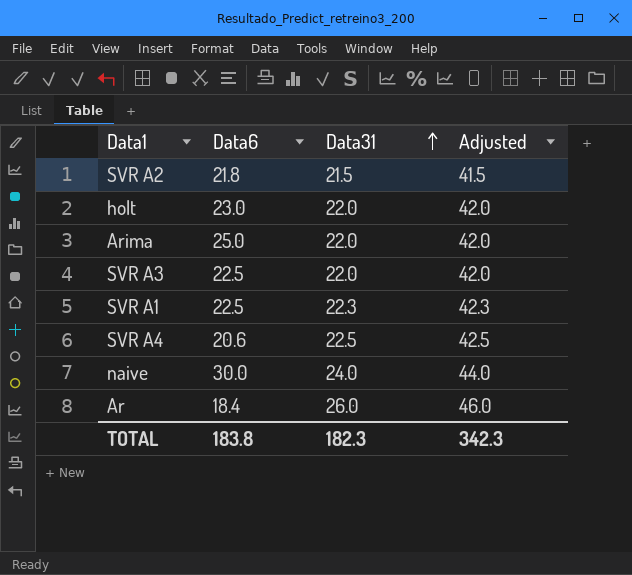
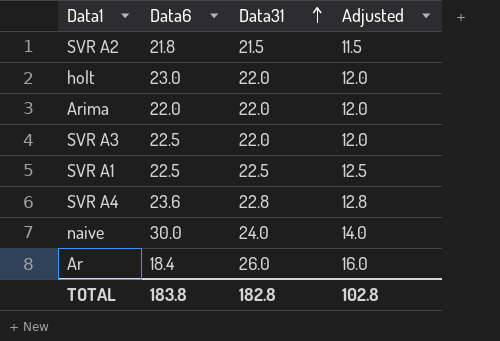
column Adjusted | formula: [Data31] + 20 -> [Data31] - 10
Arima | Data6: 25.0 -> 22.0
SVR A1 | Data31: 22.3 -> 22.5
SVR A4 | Data6: 20.6 -> 23.6
SVR A4 | Data31: 22.5 -> 22.8
TOTAL | Data31: 182.3 -> 182.8
TOTAL | Adjusted: 342.3 -> 102.8

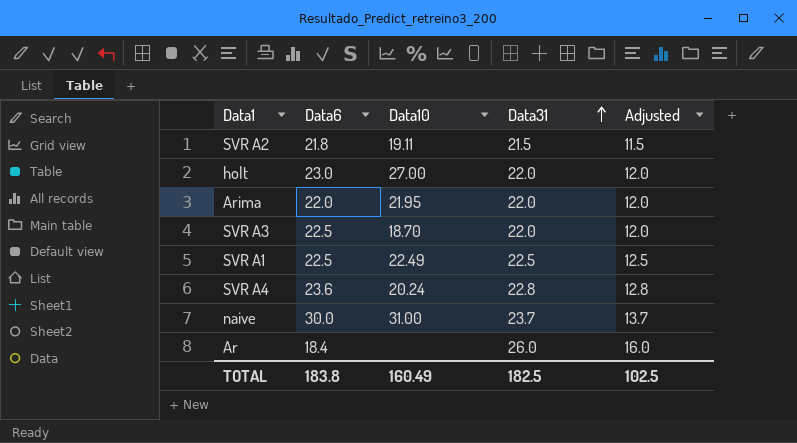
column Data10 | position: none -> 3
naive | Data31: 24.0 -> 23.7
naive | Adjusted: 14.0 -> 13.7
TOTAL | Data31: 182.8 -> 182.5
TOTAL | Adjusted: 102.8 -> 102.5

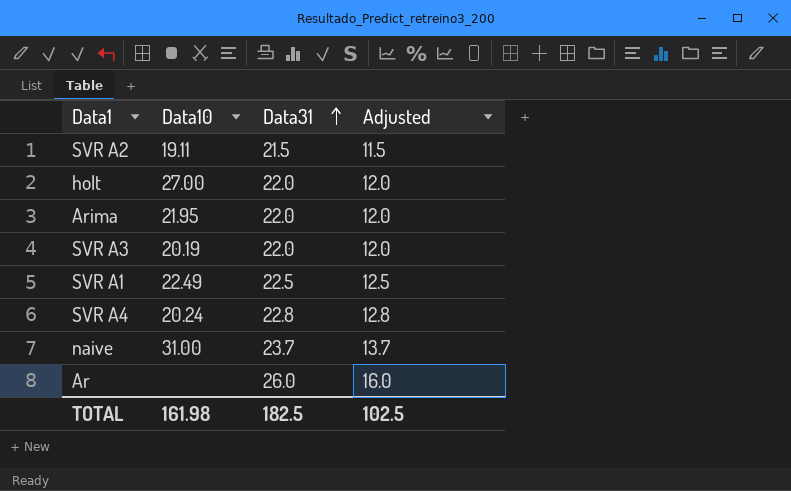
column Data6 | position: 2 -> none
SVR A3 | Data10: 18.70 -> 20.19
TOTAL | Data10: 160.49 -> 161.98

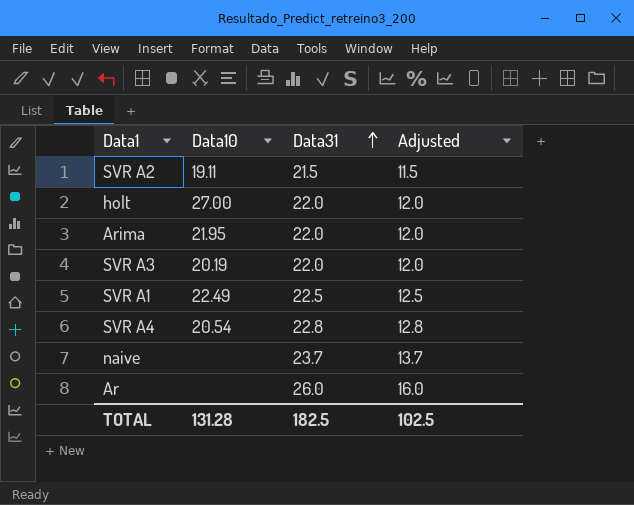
SVR A4 | Data10: 20.24 -> 20.54
naive | Data10: 31.00 -> none
TOTAL | Data10: 161.98 -> 131.28

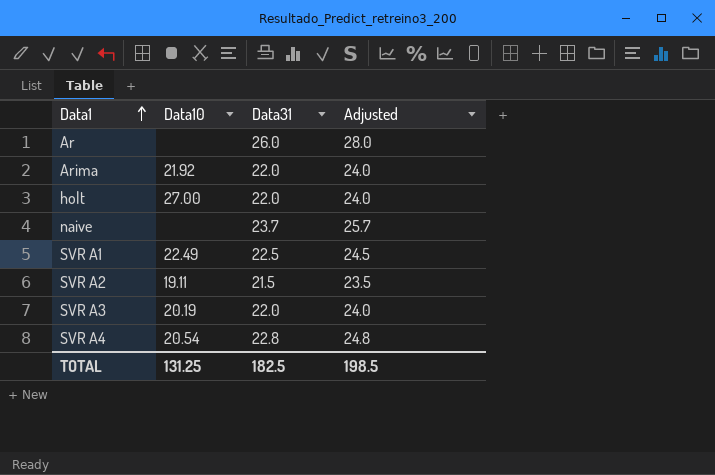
row order: Data31 ascending -> Data1 ascending
column Adjusted | formula: [Data31] - 10 -> [Data31] + 2
Arima | Data10: 21.95 -> 21.92
TOTAL | Data10: 131.28 -> 131.25
TOTAL | Adjusted: 102.5 -> 198.5

